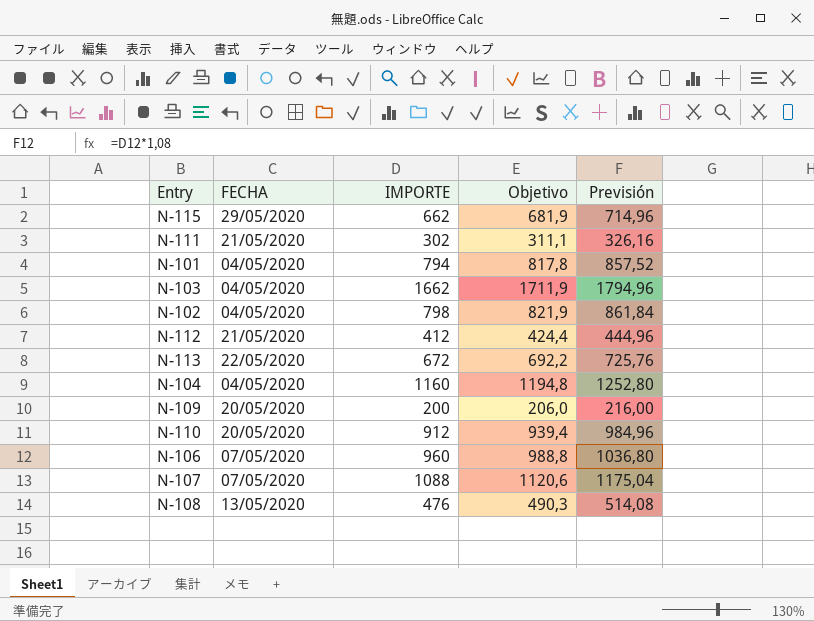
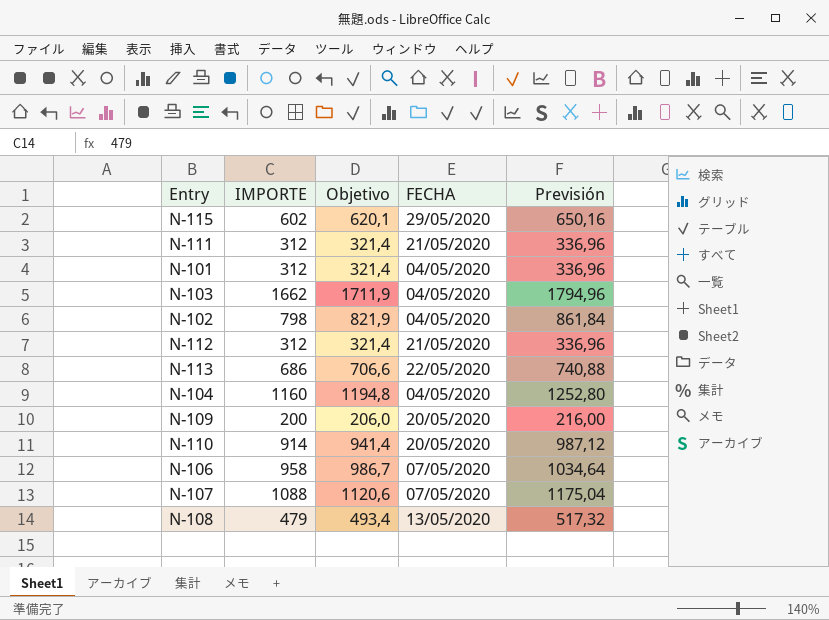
column FECHA | position: 2 -> 4
N-115 | IMPORTE: 662 -> 602
N-115 | Objetivo: 681,9 -> 620,1
N-115 | Previsión: 714,96 -> 650,16
N-111 | IMPORTE: 302 -> 312
N-111 | Objetivo: 311,1 -> 321,4
N-111 | Previsión: 326,16 -> 336,96
N-101 | IMPORTE: 794 -> 312
N-101 | Objetivo: 817,8 -> 321,4
N-101 | Previsión: 857,52 -> 336,96
N-112 | IMPORTE: 412 -> 312
N-112 | Objetivo: 424,4 -> 321,4
N-112 | Previsión: 444,96 -> 336,96
N-113 | IMPORTE: 672 -> 686
N-113 | Objetivo: 692,2 -> 706,6
N-113 | Previsión: 725,76 -> 740,88
N-110 | IMPORTE: 912 -> 914
N-110 | Objetivo: 939,4 -> 941,4
N-110 | Previsión: 984,96 -> 987,12
N-106 | IMPORTE: 960 -> 958
N-106 | Objetivo: 988,8 -> 986,7
N-106 | Previsión: 1036,80 -> 1034,64
N-108 | IMPORTE: 476 -> 479
N-108 | Objetivo: 490,3 -> 493,4
N-108 | Previsión: 514,08 -> 517,32

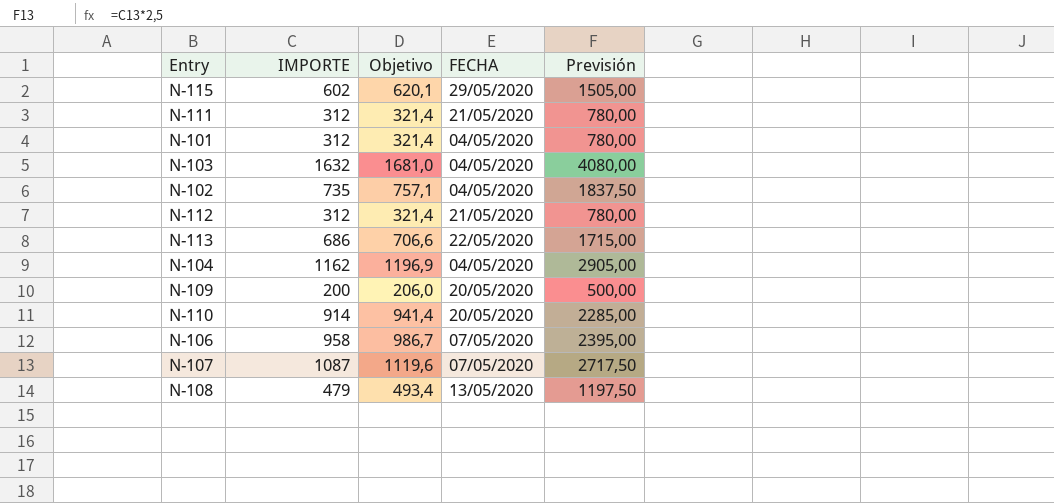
column Previsión | formula: [IMPORTE] * 1,08 -> [IMPORTE] * 2,5
N-103 | IMPORTE: 1662 -> 1632
N-103 | Objetivo: 1711,9 -> 1681,0
N-102 | IMPORTE: 798 -> 735
N-102 | Objetivo: 821,9 -> 757,1
N-104 | IMPORTE: 1160 -> 1162
N-104 | Objetivo: 1194,8 -> 1196,9
N-107 | IMPORTE: 1088 -> 1087
N-107 | Objetivo: 1120,6 -> 1119,6

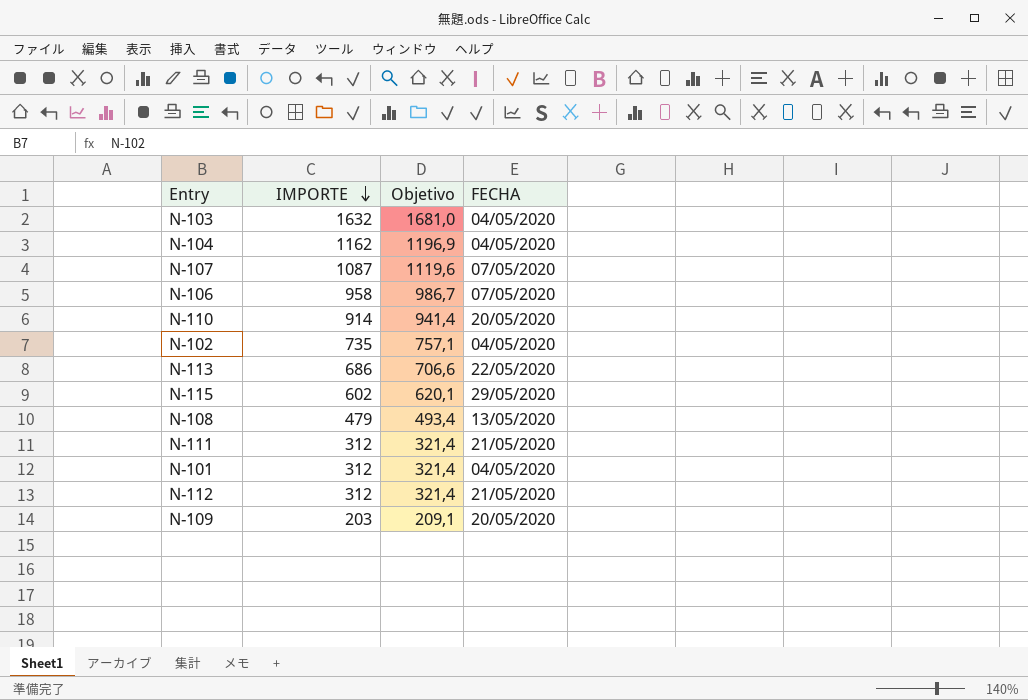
row order: none -> IMPORTE descending
column Previsión | formula: [IMPORTE] * 2,5 -> none
N-109 | IMPORTE: 200 -> 203
N-109 | Objetivo: 206,0 -> 209,1

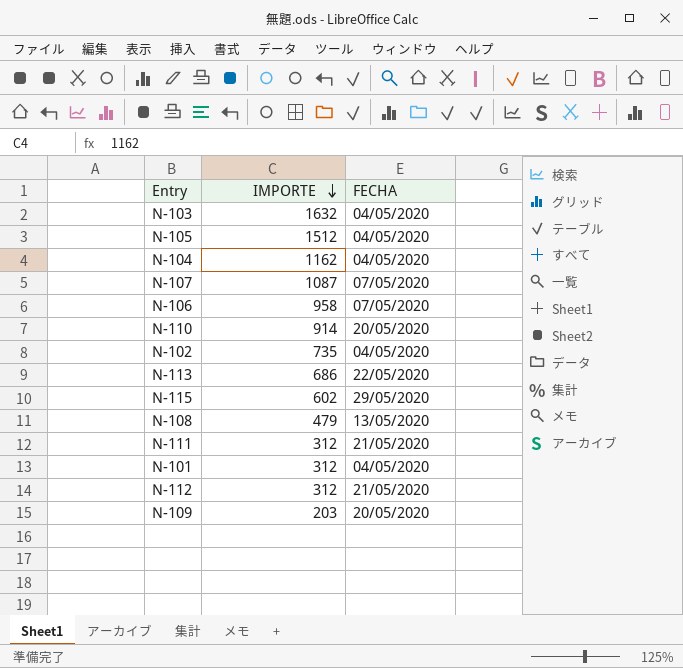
column Objetivo | formula: [IMPORTE] * 1,03 -> none
row N-105: none -> 1512 | 04/05/2020

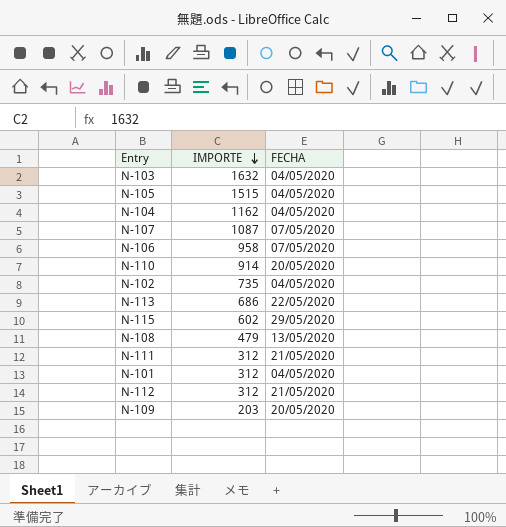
N-105 | IMPORTE: 1512 -> 1515

